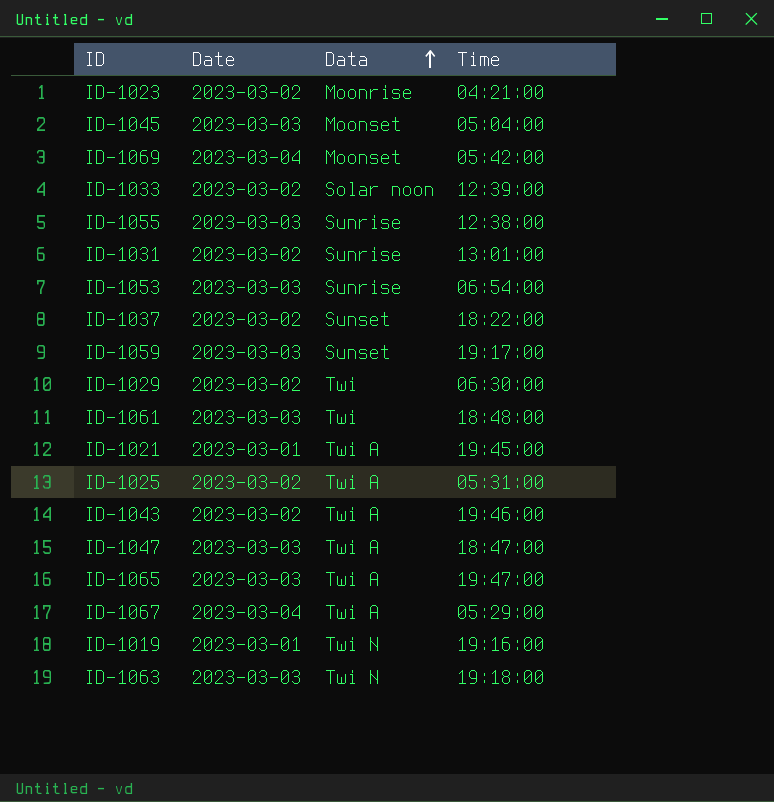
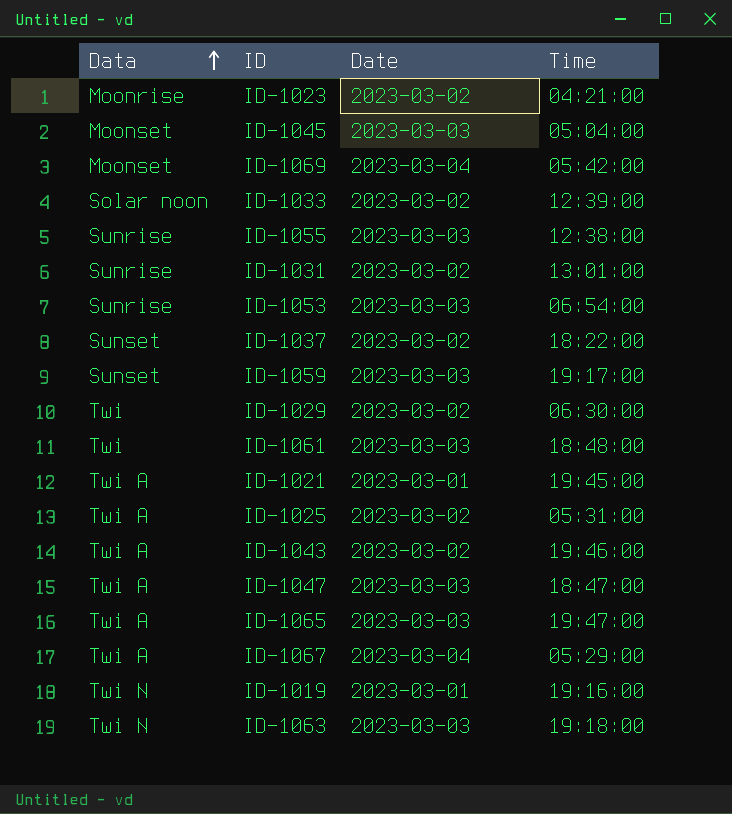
column Data | position: 3 -> 1

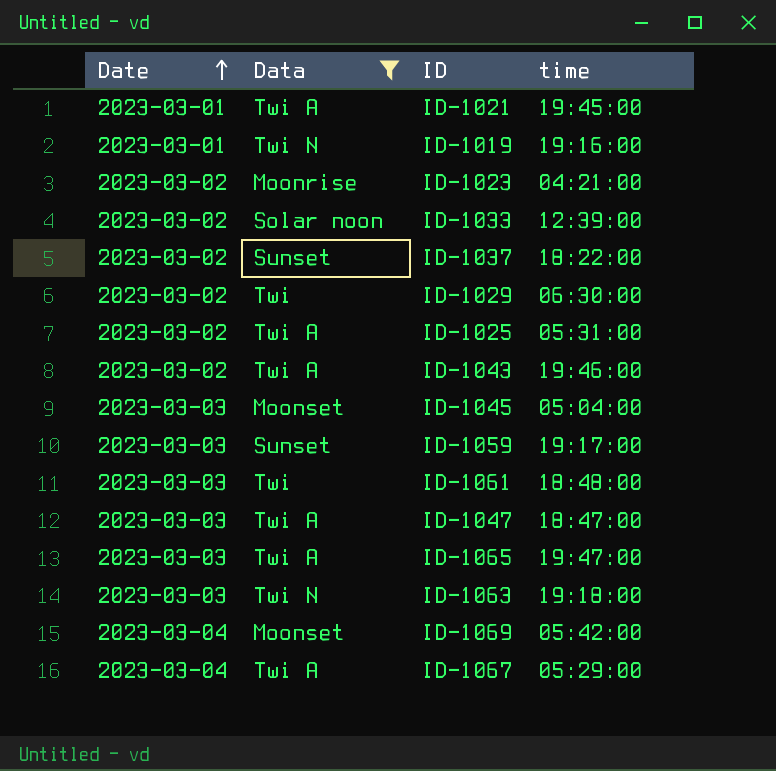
filter: none -> Data != Sunrise
row order: Data ascending -> Date ascending
column Date | position: 3 -> 1
column name: Time -> time

